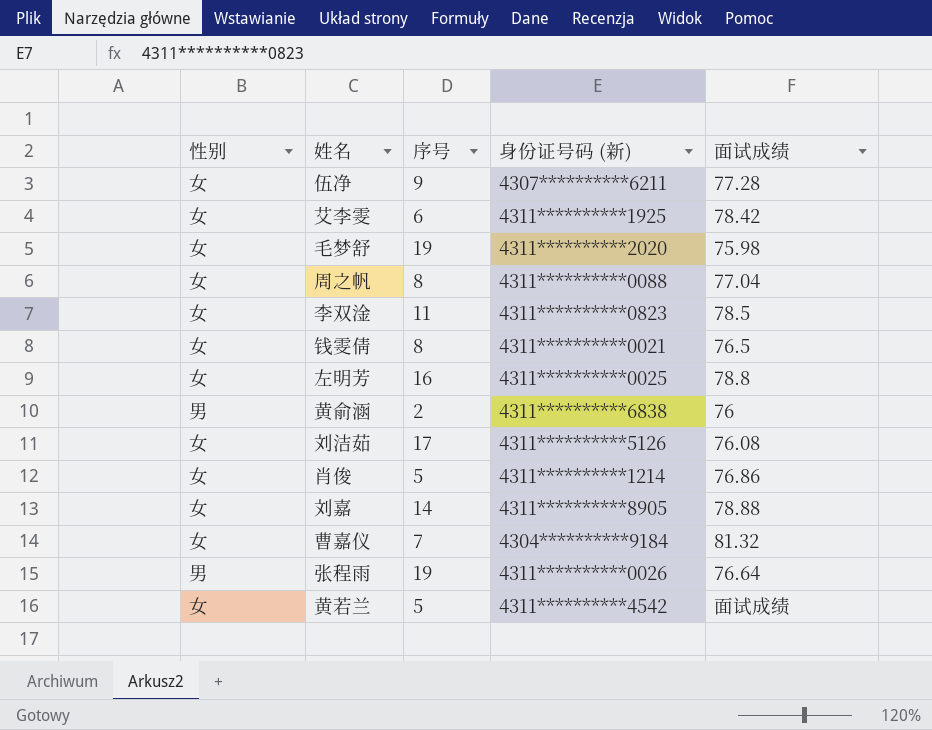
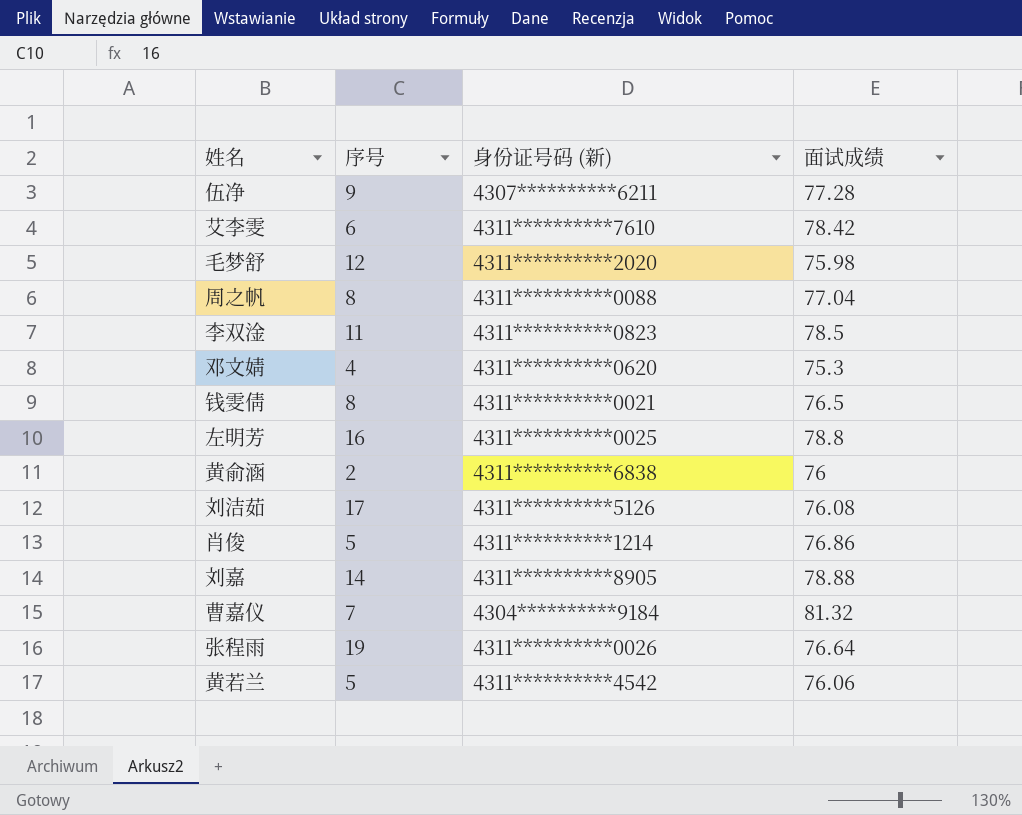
column 性别 | position: 1 -> none
艾李雯 | 身份证号码 (新): 4311**********1925 -> 4311**********7610
毛梦舒 | 序号: 19 -> 12
row 邓文婧: none -> 4 | 4311**********0620 | 75.3
黄若兰 | 面试成绩: 面试成绩 -> 76.06

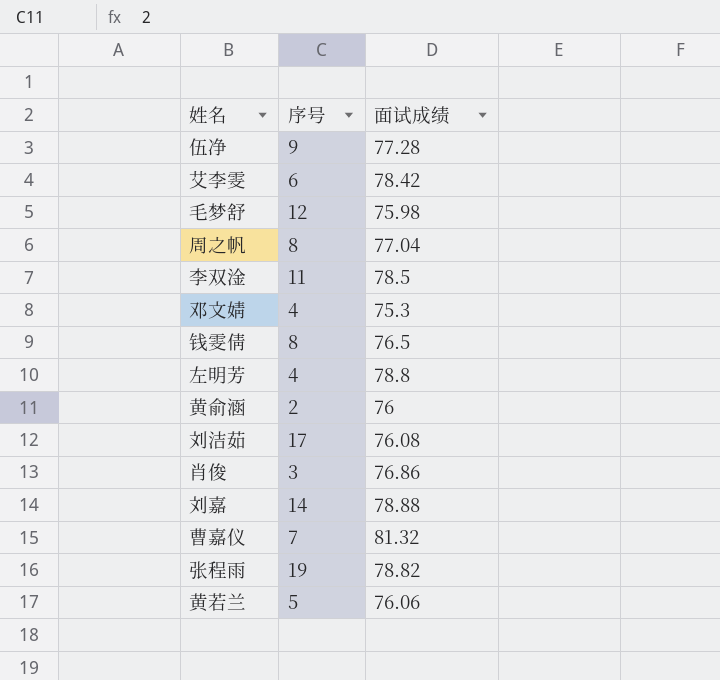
column 身份证号码 (新) | position: 3 -> none
左明芳 | 序号: 16 -> 4
肖俊 | 序号: 5 -> 3
张程雨 | 面试成绩: 76.64 -> 78.82

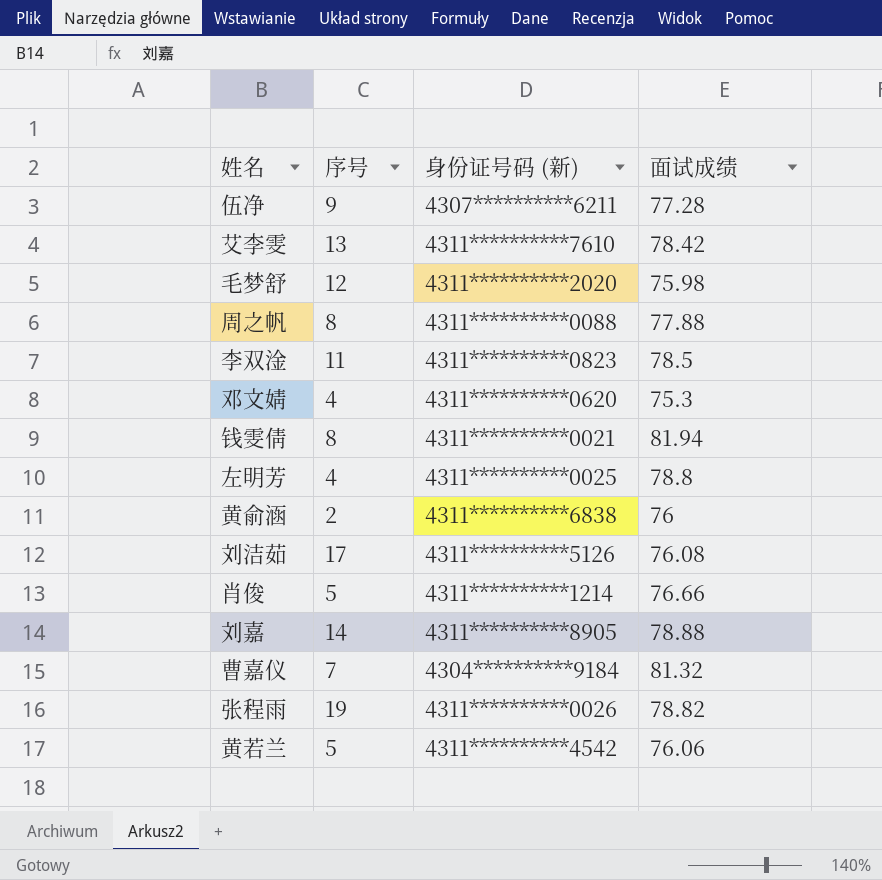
column 身份证号码 (新) | position: none -> 3
艾李雯 | 序号: 6 -> 13
周之帆 | 面试成绩: 77.04 -> 77.88
钱雯倩 | 面试成绩: 76.5 -> 81.94
肖俊 | 序号: 3 -> 5
肖俊 | 面试成绩: 76.86 -> 76.66

